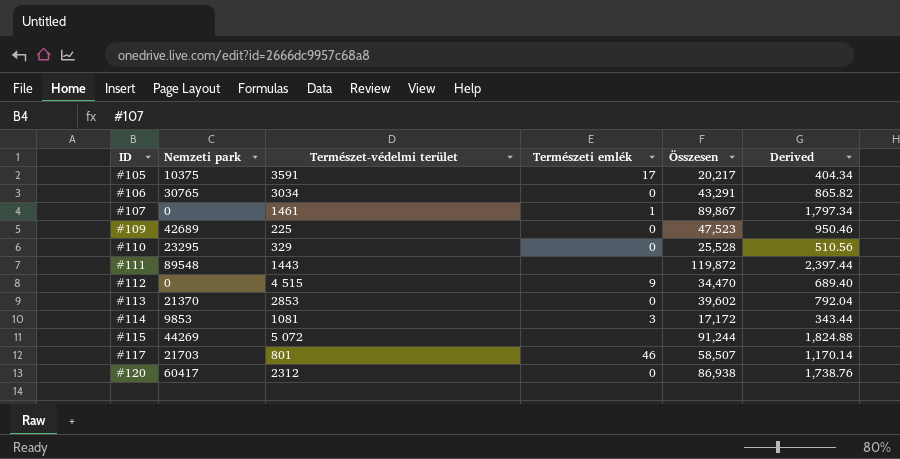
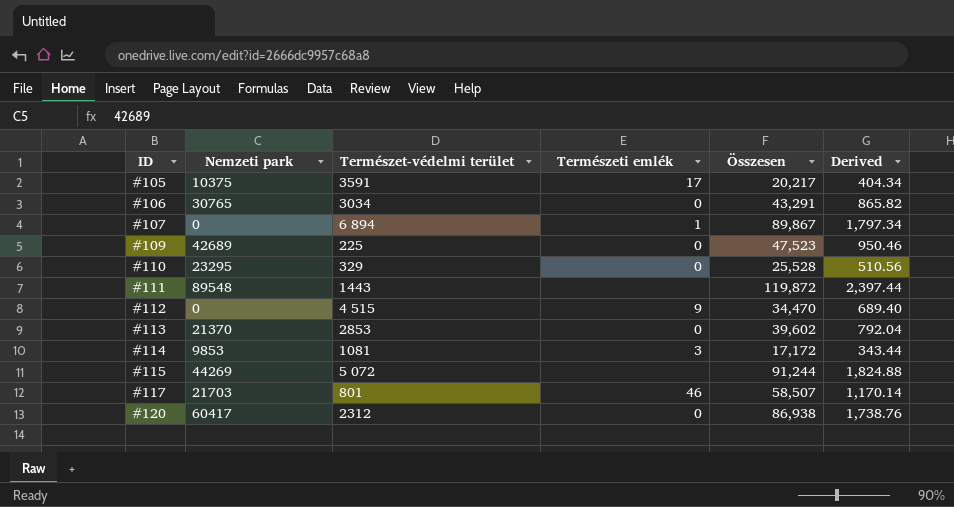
#107 | Természet-védelmi terület: 1461 -> 6 894

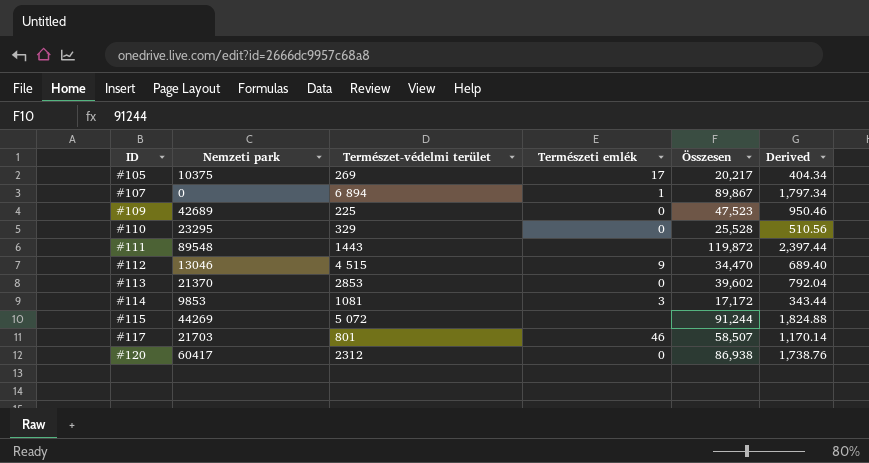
row #106: 30765 | 3034 | 0 | 43,291 | 865.82 -> none
#105 | Természet-védelmi terület: 3591 -> 269
#112 | Nemzeti park: 0 -> 13046

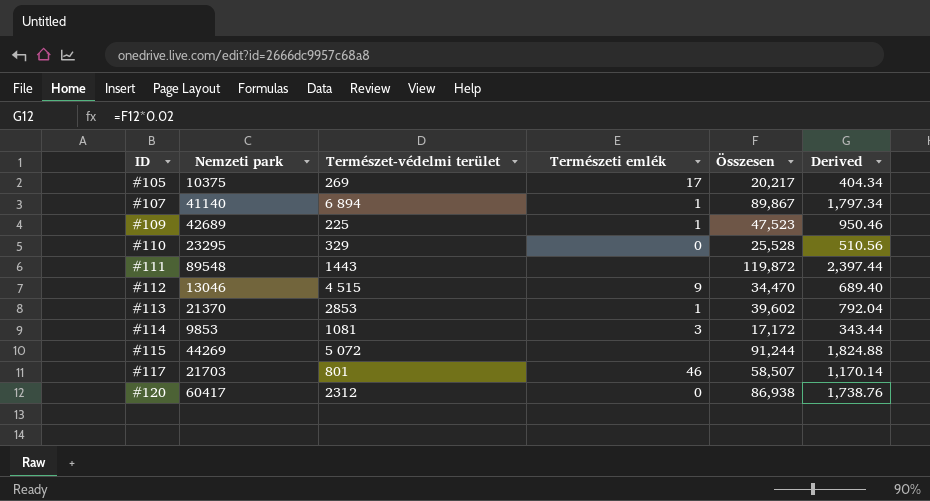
#107 | Nemzeti park: 0 -> 41140
#109 | Természeti emlék: 0 -> 1
#113 | Természeti emlék: 0 -> 1

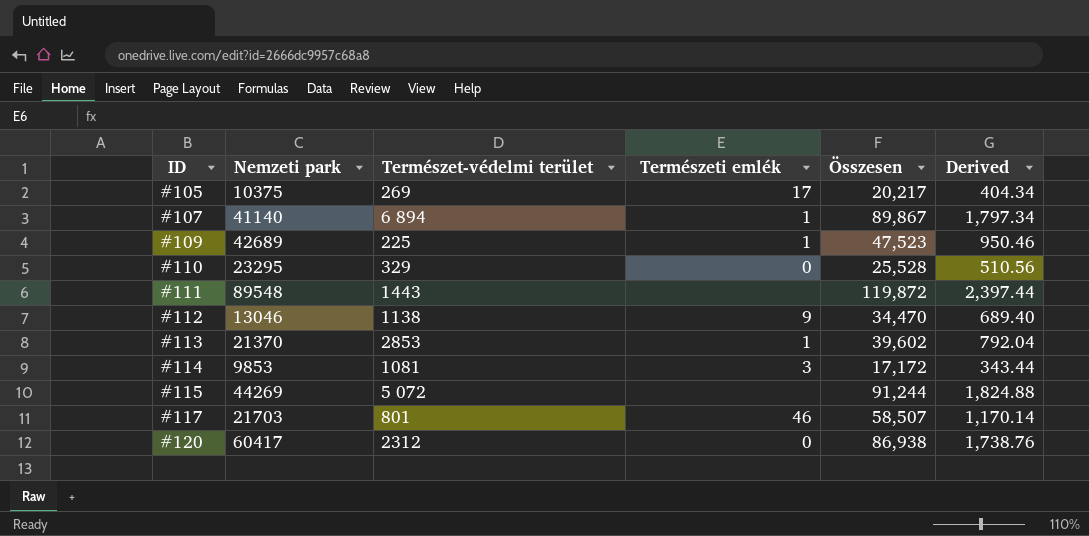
#112 | Természet-védelmi terület: 4 515 -> 1138

